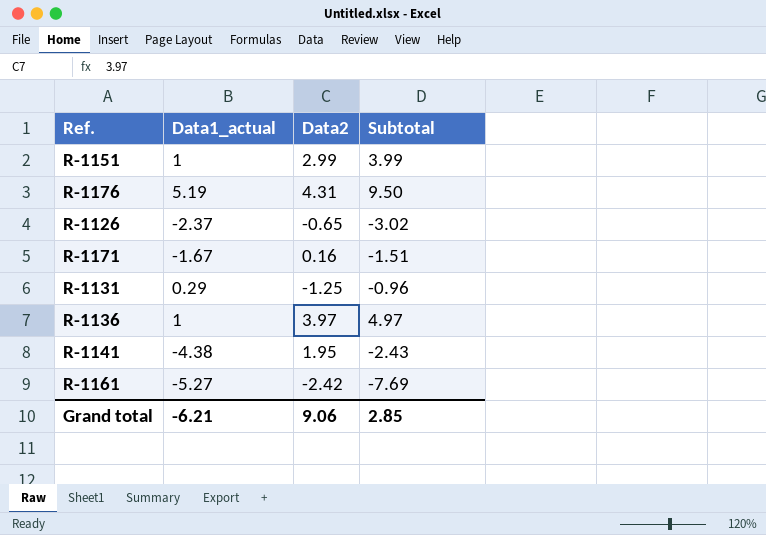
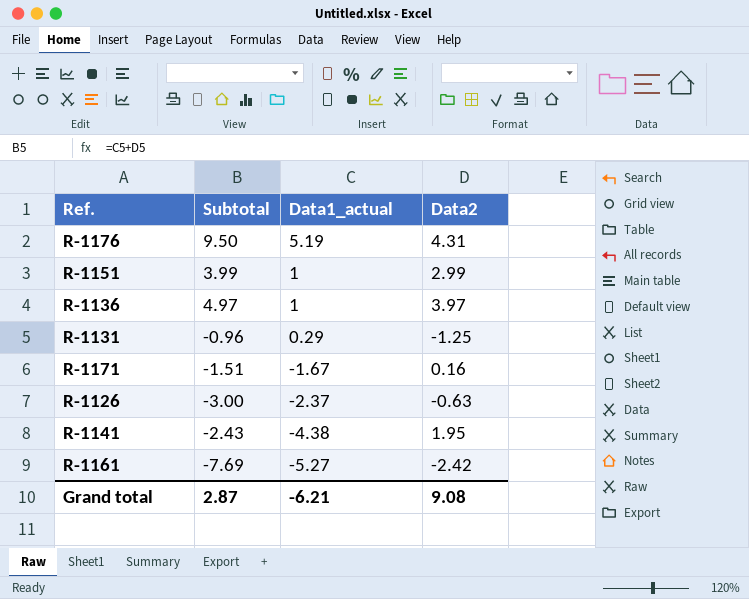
row order: none -> Data1_actual descending
column Subtotal | position: 4 -> 2
R-1126 | Subtotal: -3.02 -> -3.00
R-1126 | Data2: -0.65 -> -0.63
Grand total | Subtotal: 2.85 -> 2.87
Grand total | Data2: 9.06 -> 9.08

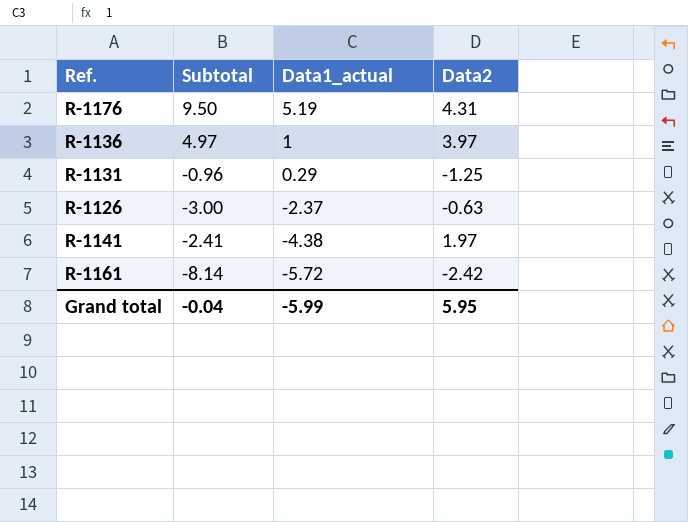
row R-1151: 3.99 | 1 | 2.99 -> none
row R-1171: -1.51 | -1.67 | 0.16 -> none
R-1141 | Subtotal: -2.43 -> -2.41
R-1141 | Data2: 1.95 -> 1.97
R-1161 | Subtotal: -7.69 -> -8.14
R-1161 | Data1_actual: -5.27 -> -5.72
Grand total | Subtotal: 2.87 -> -0.04
Grand total | Data1_actual: -6.21 -> -5.99
Grand total | Data2: 9.08 -> 5.95

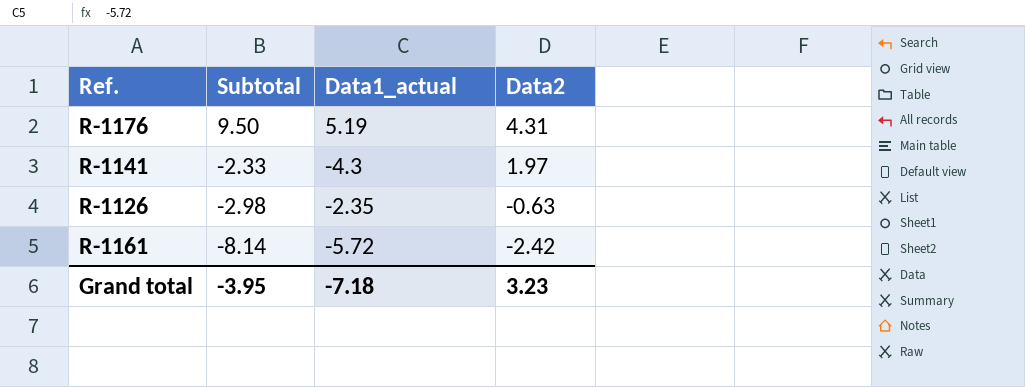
row order: Data1_actual descending -> Subtotal descending
row R-1136: 4.97 | 1 | 3.97 -> none
row R-1131: -0.96 | 0.29 | -1.25 -> none
R-1141 | Subtotal: -2.41 -> -2.33
R-1141 | Data1_actual: -4.38 -> -4.3
R-1126 | Subtotal: -3.00 -> -2.98
R-1126 | Data1_actual: -2.37 -> -2.35
Grand total | Subtotal: -0.04 -> -3.95
Grand total | Data1_actual: -5.99 -> -7.18
Grand total | Data2: 5.95 -> 3.23

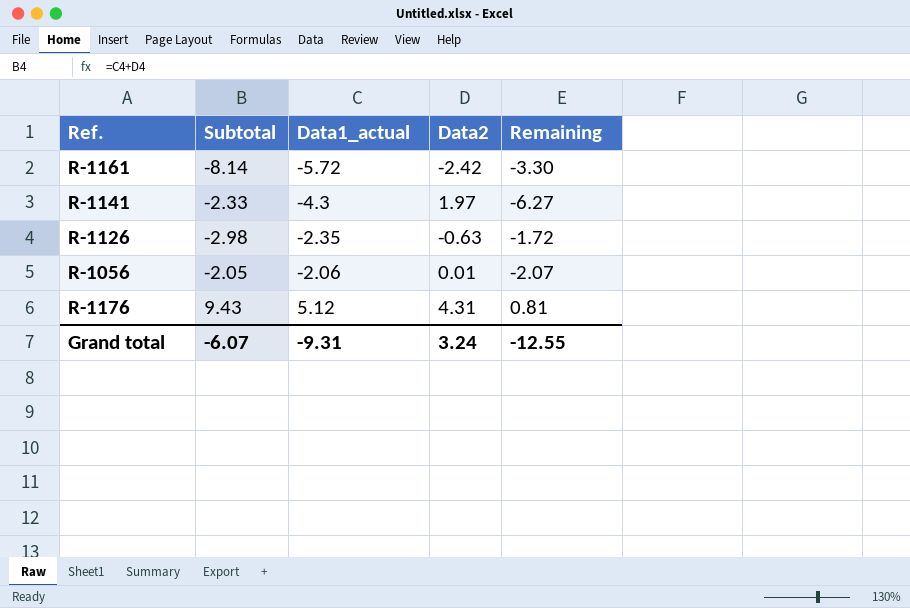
row order: Subtotal descending -> Data1_actual ascending
column Remaining | formula: none -> [Data1_actual] - [Data2]
row R-1056: none -> -2.05 | -2.06 | 0.01 | -2.07
R-1176 | Subtotal: 9.50 -> 9.43
R-1176 | Data1_actual: 5.19 -> 5.12
Grand total | Subtotal: -3.95 -> -6.07
Grand total | Data1_actual: -7.18 -> -9.31
Grand total | Data2: 3.23 -> 3.24

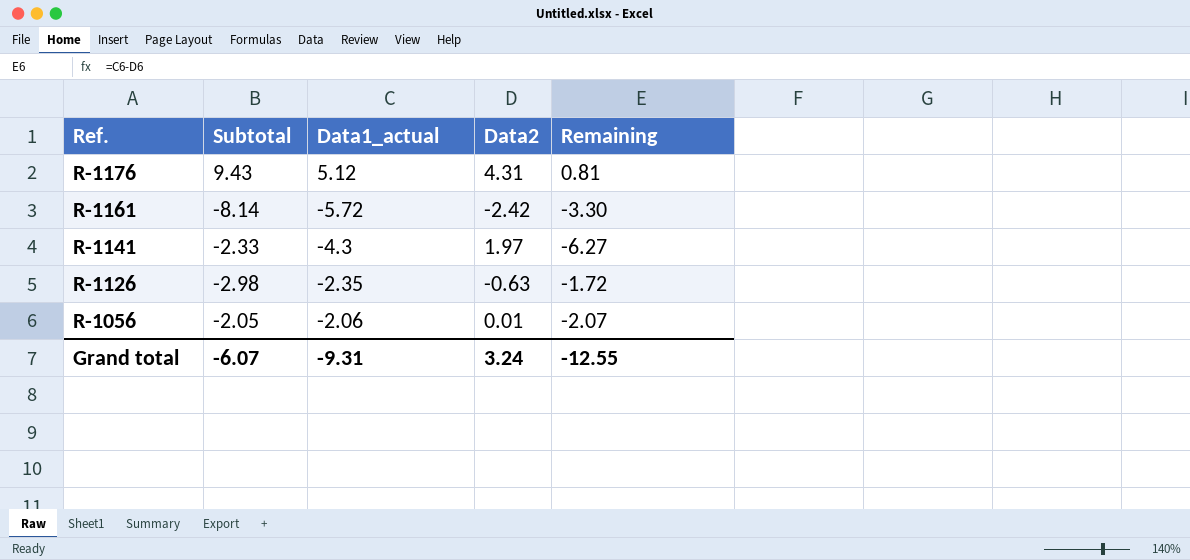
row order: Data1_actual ascending -> Ref. descending

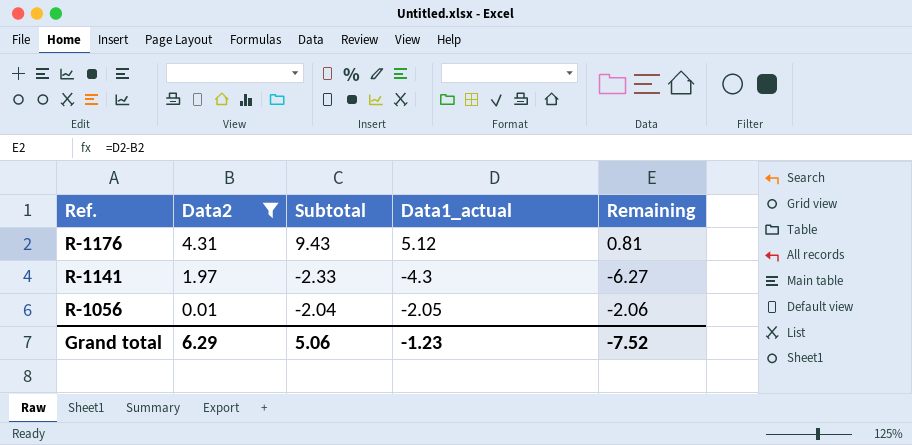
filter: none -> Data2 >= 0.01
column Data2 | position: 4 -> 2
R-1056 | Subtotal: -2.05 -> -2.04
R-1056 | Data1_actual: -2.06 -> -2.05
R-1056 | Remaining: -2.07 -> -2.06
Grand total | Data2: 3.24 -> 6.29
Grand total | Subtotal: -6.07 -> 5.06
Grand total | Data1_actual: -9.31 -> -1.23
Grand total | Remaining: -12.55 -> -7.52

